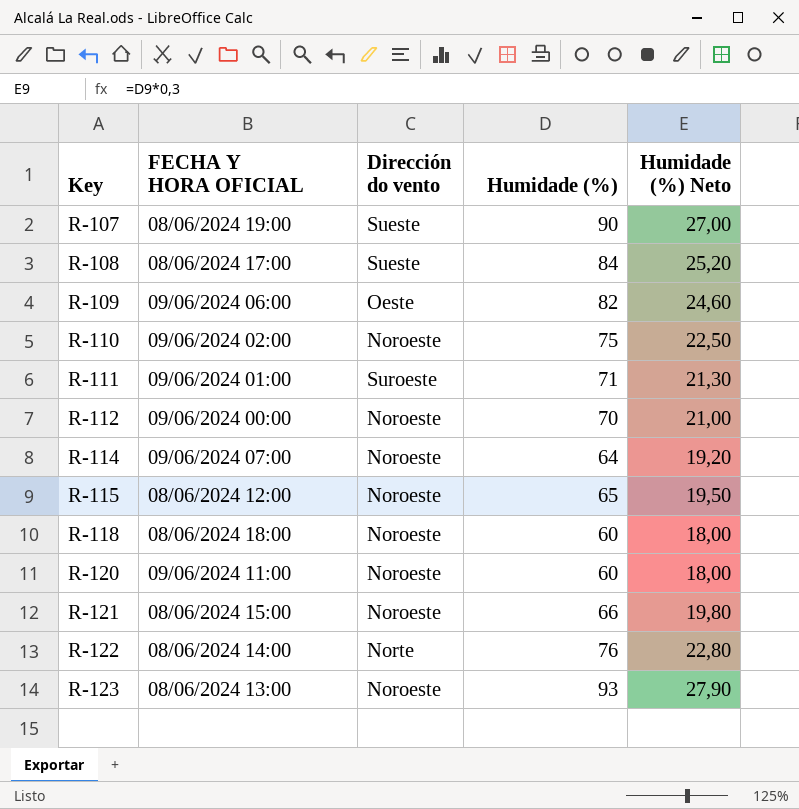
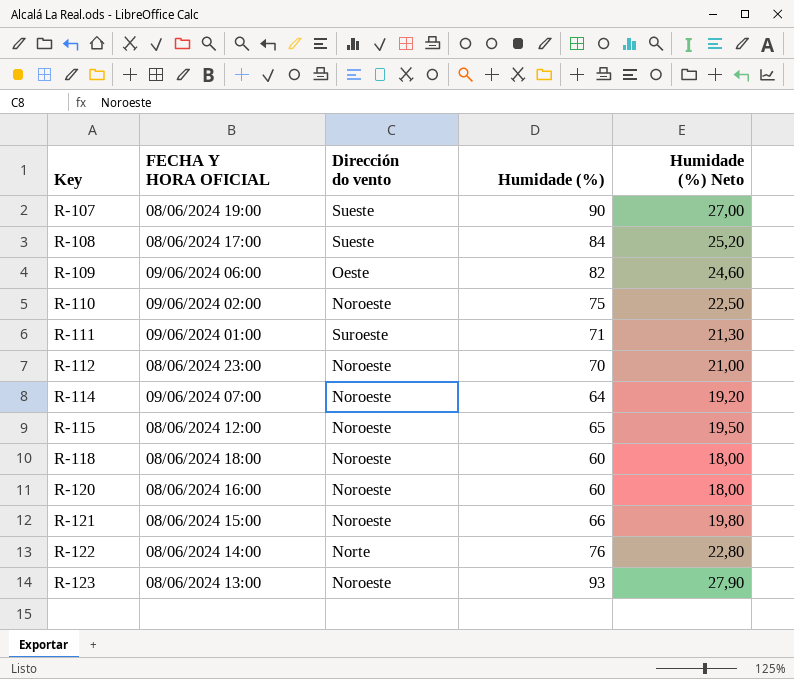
R-112 | FECHA Y HORA OFICIAL: 09/06/2024 00:00 -> 08/06/2024 23:00
R-120 | FECHA Y HORA OFICIAL: 09/06/2024 11:00 -> 08/06/2024 16:00

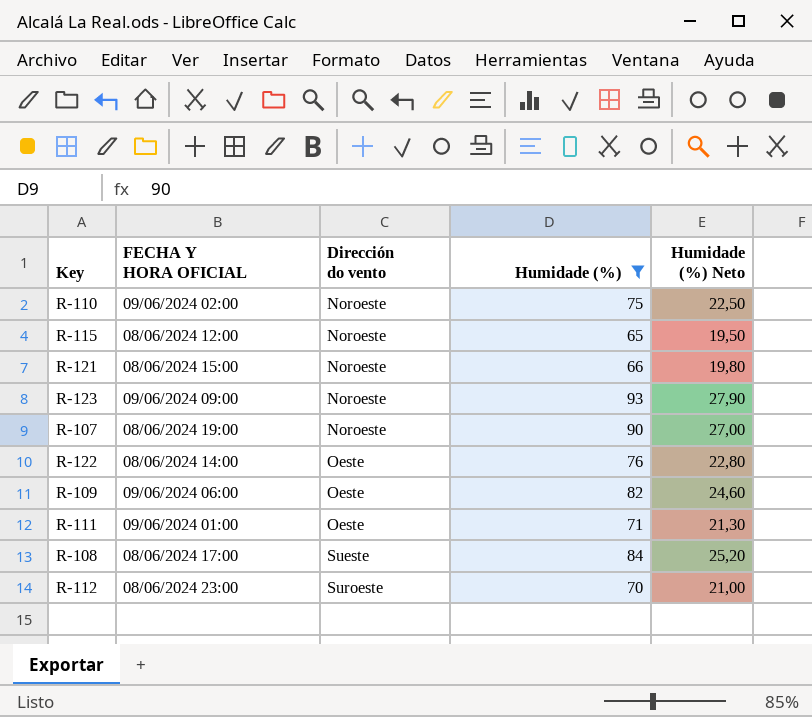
filter: none -> Humidade (%) >= 65
row order: Key ascending -> Dirección do vento ascending
R-123 | FECHA Y HORA OFICIAL: 08/06/2024 13:00 -> 09/06/2024 09:00
R-107 | Dirección do vento: Sueste -> Noroeste
R-122 | Dirección do vento: Norte -> Oeste
R-111 | Dirección do vento: Suroeste -> Oeste
R-112 | Dirección do vento: Noroeste -> Suroeste

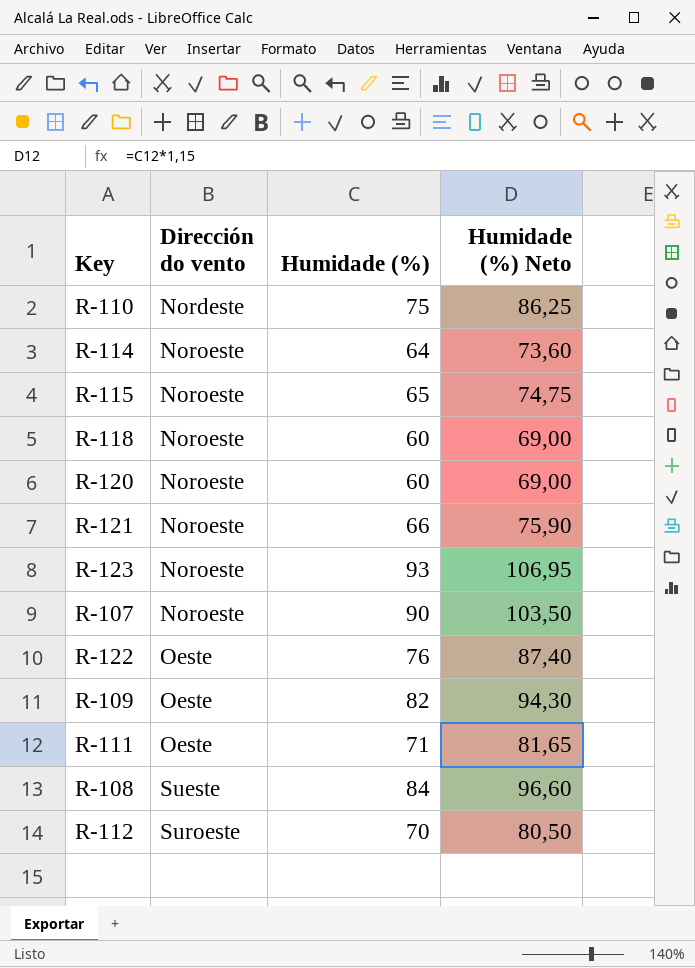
filter: Humidade (%) >= 65 -> none
column FECHA Y HORA OFICIAL | position: 2 -> none
column Humidade (%) Neto | formula: [Humidade (%)] * 0,3 -> [Humidade (%)] * 1,15
R-110 | Dirección do vento: Noroeste -> Nordeste

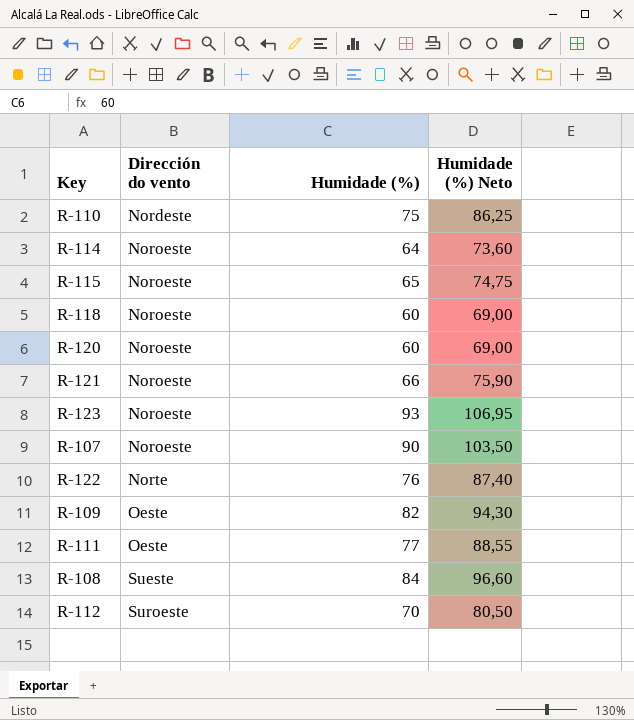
R-122 | Dirección do vento: Oeste -> Norte
R-111 | Humidade (%): 71 -> 77
R-111 | Humidade (%) Neto: 81,65 -> 88,55

